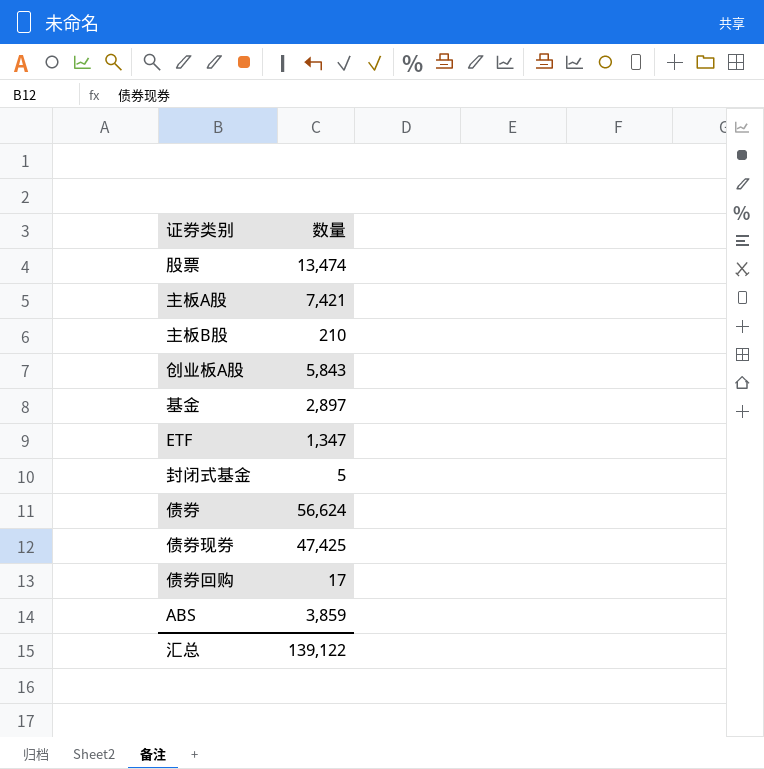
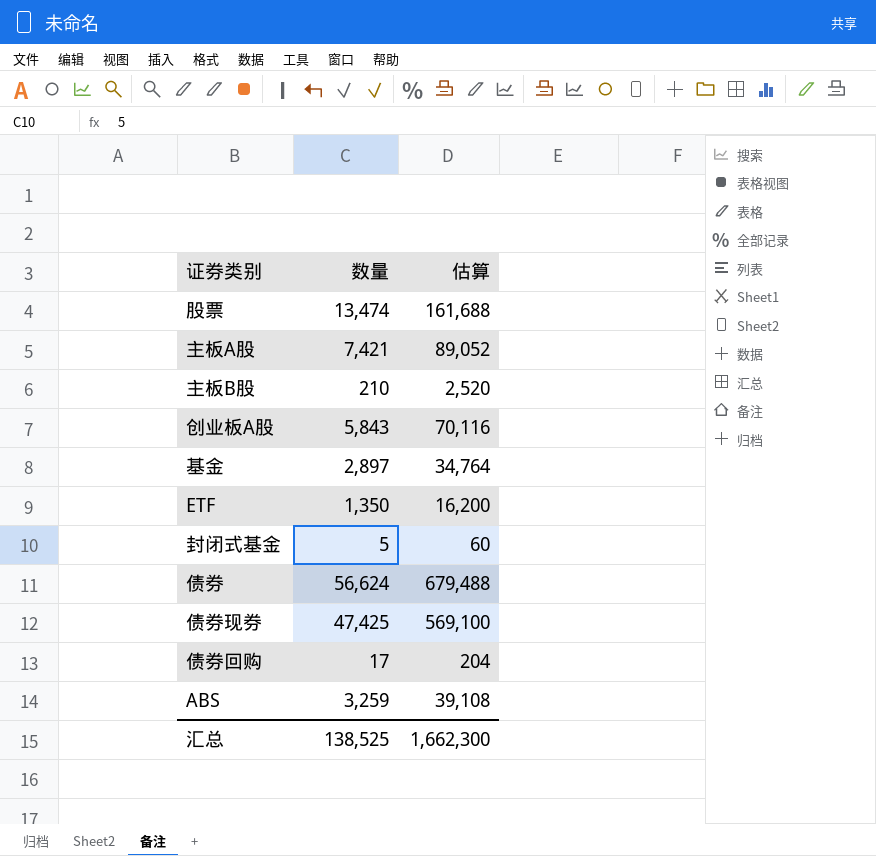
column 估算 | formula: none -> [数量] * 12
ETF | 数量: 1,347 -> 1,350
ABS | 数量: 3,859 -> 3,259
汇总 | 数量: 139,122 -> 138,525

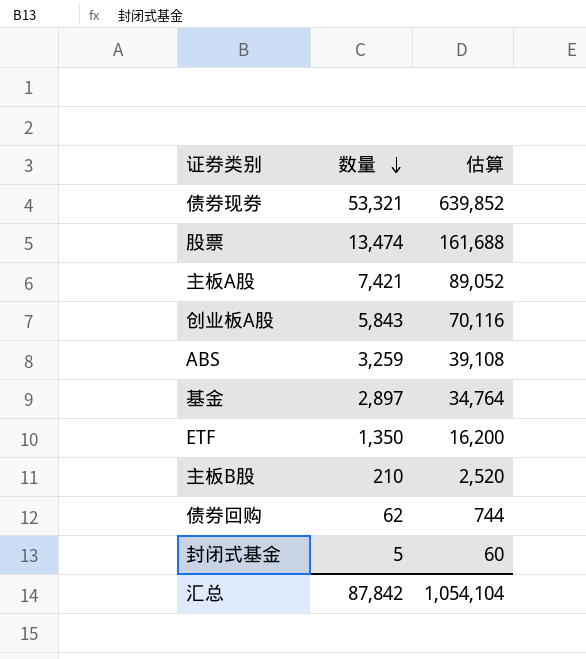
row order: none -> 数量 descending
row 债券: 56,624 | 679,488 -> none
债券现券 | 数量: 47,425 -> 53,321
债券现券 | 估算: 569,100 -> 639,852
债券回购 | 数量: 17 -> 62
债券回购 | 估算: 204 -> 744
汇总 | 数量: 138,525 -> 87,842
汇总 | 估算: 1,662,300 -> 1,054,104

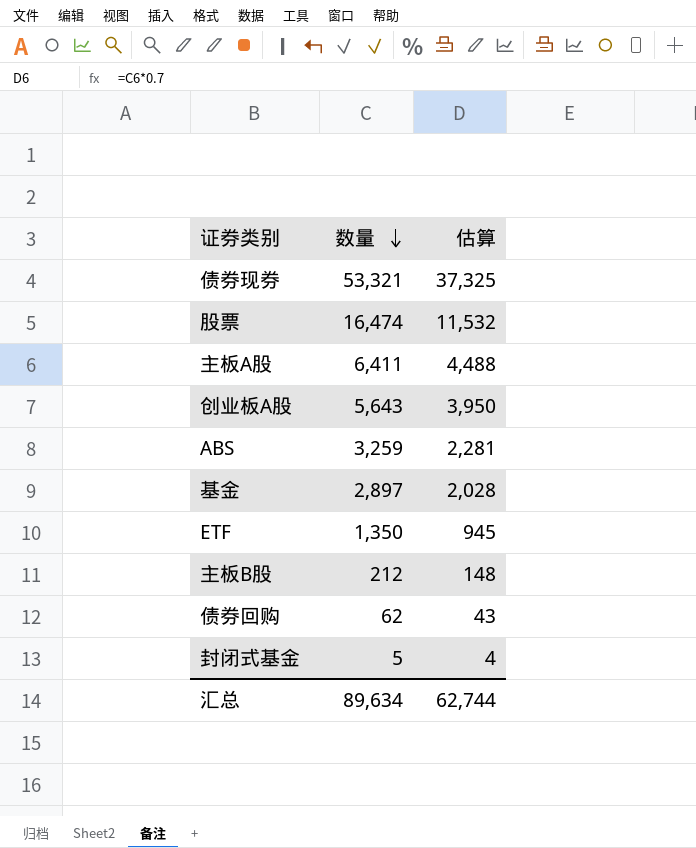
column 估算 | formula: [数量] * 12 -> [数量] * 0.7
股票 | 数量: 13,474 -> 16,474
主板A股 | 数量: 7,421 -> 6,411
创业板A股 | 数量: 5,843 -> 5,643
主板B股 | 数量: 210 -> 212
汇总 | 数量: 87,842 -> 89,634
汇总 | 估算: 1,054,104 -> 62,744

